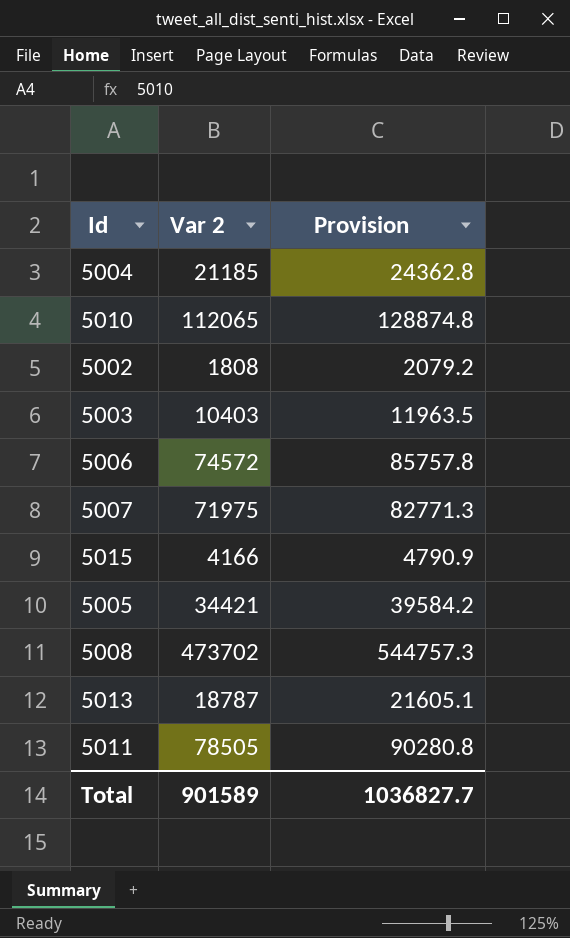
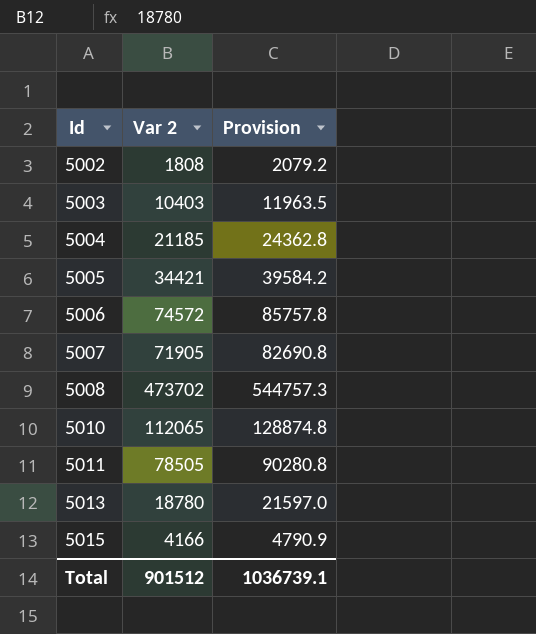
row order: none -> Id ascending
5007 | Var 2: 71975 -> 71905
5007 | Provision: 82771.3 -> 82690.8
5013 | Var 2: 18787 -> 18780
5013 | Provision: 21605.1 -> 21597.0
Total | Var 2: 901589 -> 901512
Total | Provision: 1036827.7 -> 1036739.1

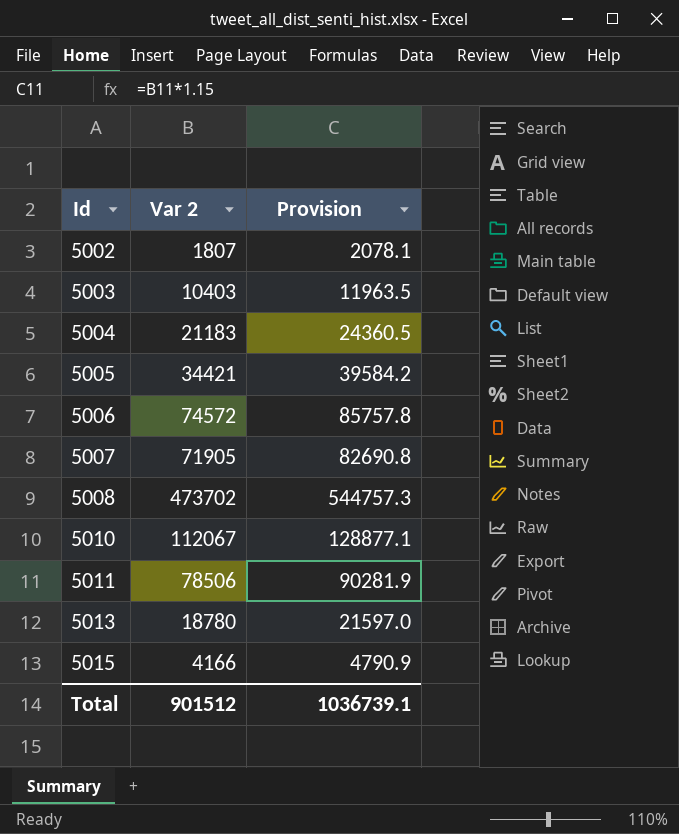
5002 | Var 2: 1808 -> 1807
5002 | Provision: 2079.2 -> 2078.1
5004 | Var 2: 21185 -> 21183
5004 | Provision: 24362.8 -> 24360.5
5010 | Var 2: 112065 -> 112067
5010 | Provision: 128874.8 -> 128877.1
5011 | Var 2: 78505 -> 78506
5011 | Provision: 90280.8 -> 90281.9

